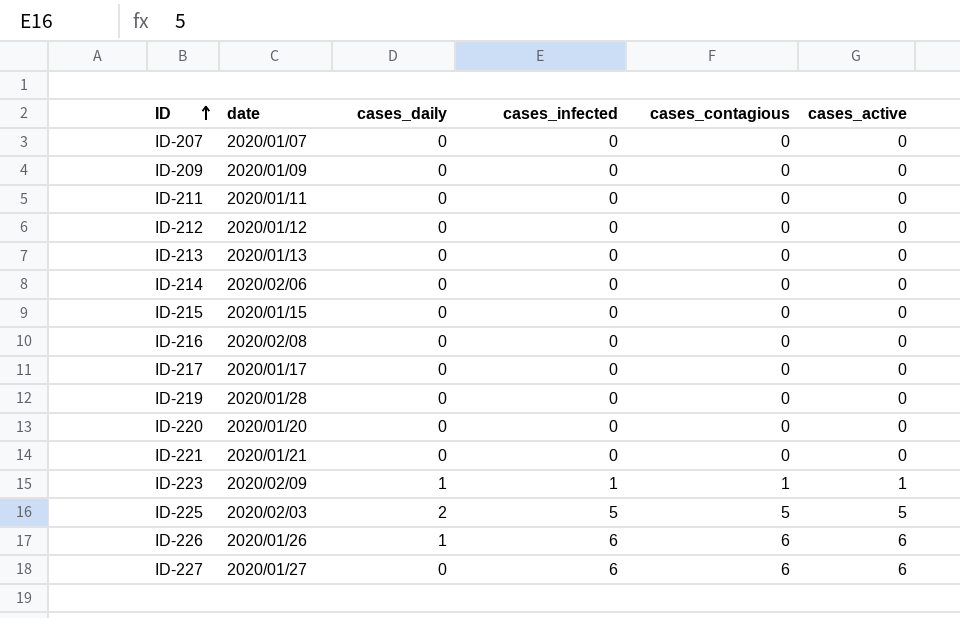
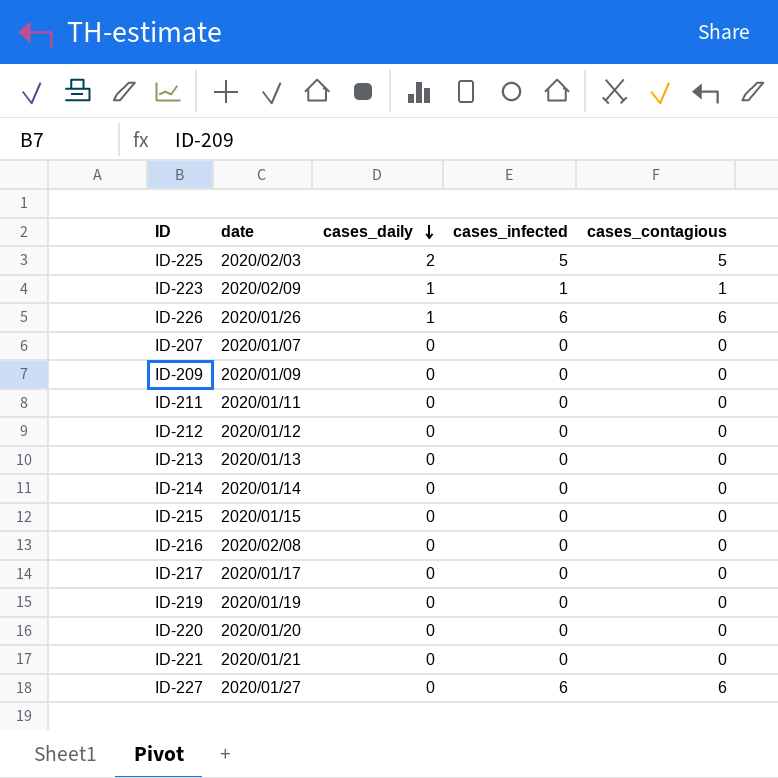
row order: ID ascending -> cases_daily descending
column cases_active | position: 6 -> none
ID-214 | date: 2020/02/06 -> 2020/01/14
ID-219 | date: 2020/01/28 -> 2020/01/19

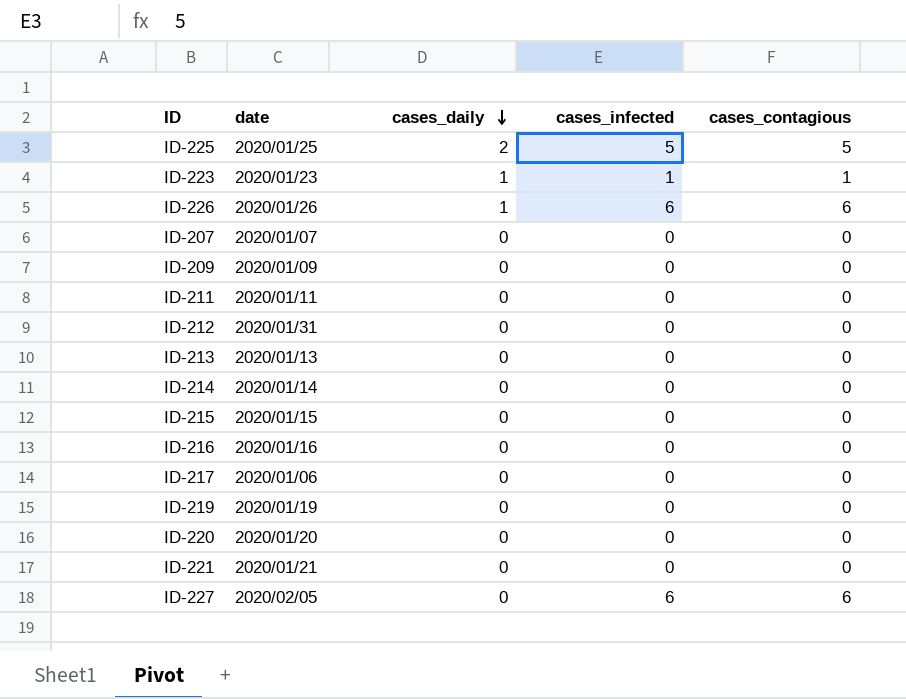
ID-225 | date: 2020/02/03 -> 2020/01/25
ID-223 | date: 2020/02/09 -> 2020/01/23
ID-212 | date: 2020/01/12 -> 2020/01/31
ID-216 | date: 2020/02/08 -> 2020/01/16
ID-217 | date: 2020/01/17 -> 2020/01/06
ID-227 | date: 2020/01/27 -> 2020/02/05

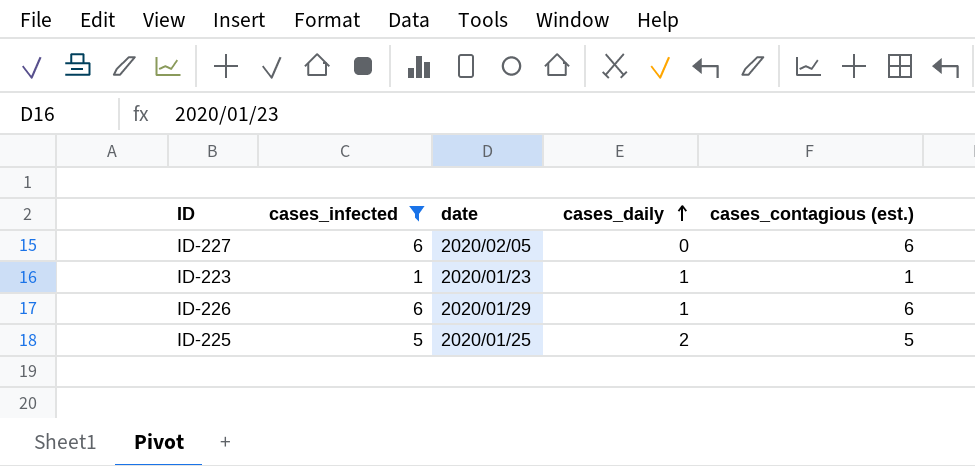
filter: none -> cases_infected != 0
row order: cases_daily descending -> cases_daily ascending
column cases_infected | position: 4 -> 2
column name: cases_contagious -> cases_contagious (est.)
ID-226 | date: 2020/01/26 -> 2020/01/29

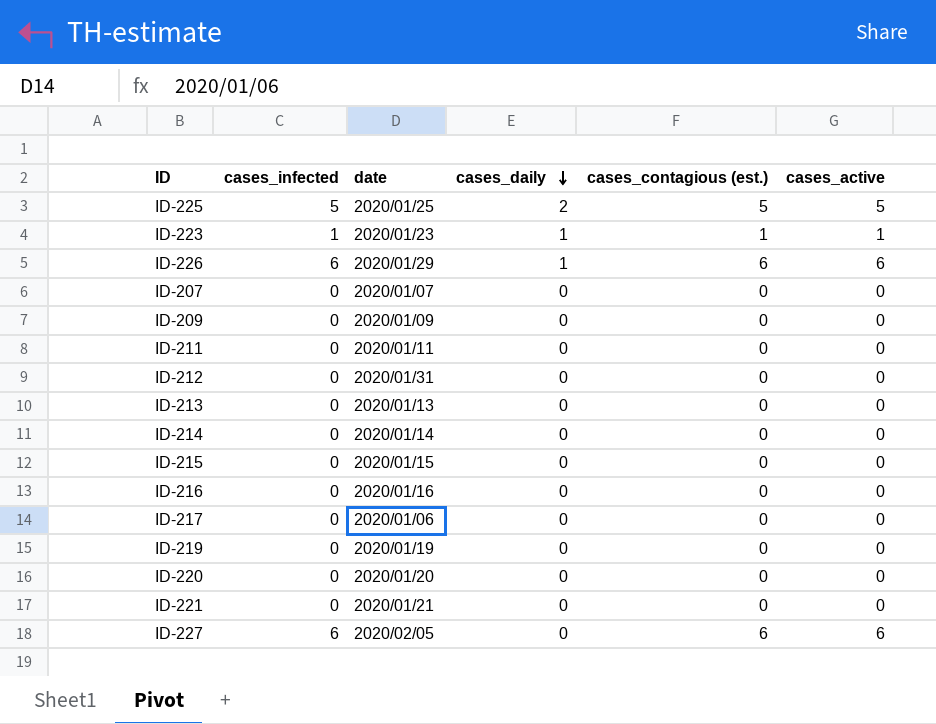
filter: cases_infected != 0 -> none
row order: cases_daily ascending -> cases_daily descending
column cases_active | position: none -> 6

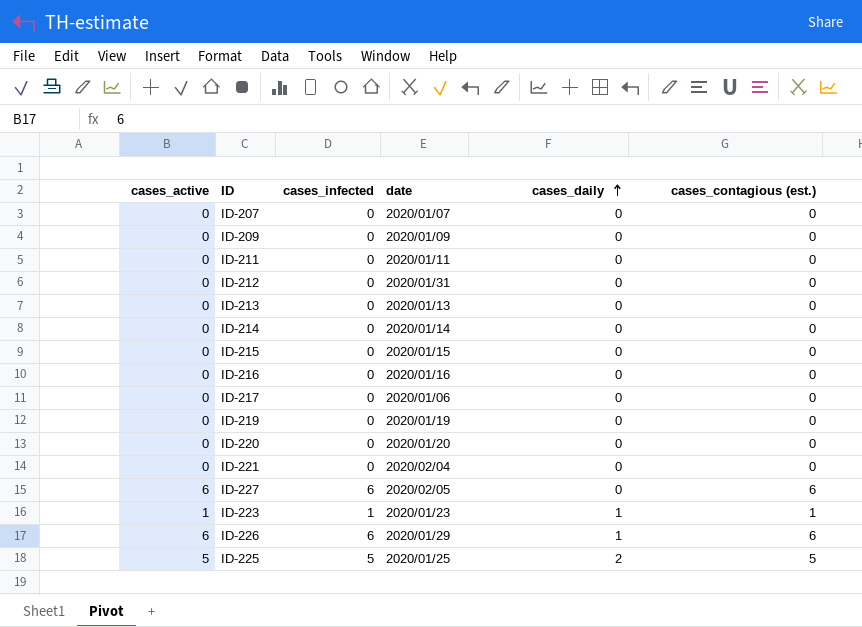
row order: cases_daily descending -> cases_daily ascending
column cases_active | position: 6 -> 1
ID-221 | date: 2020/01/21 -> 2020/02/04

